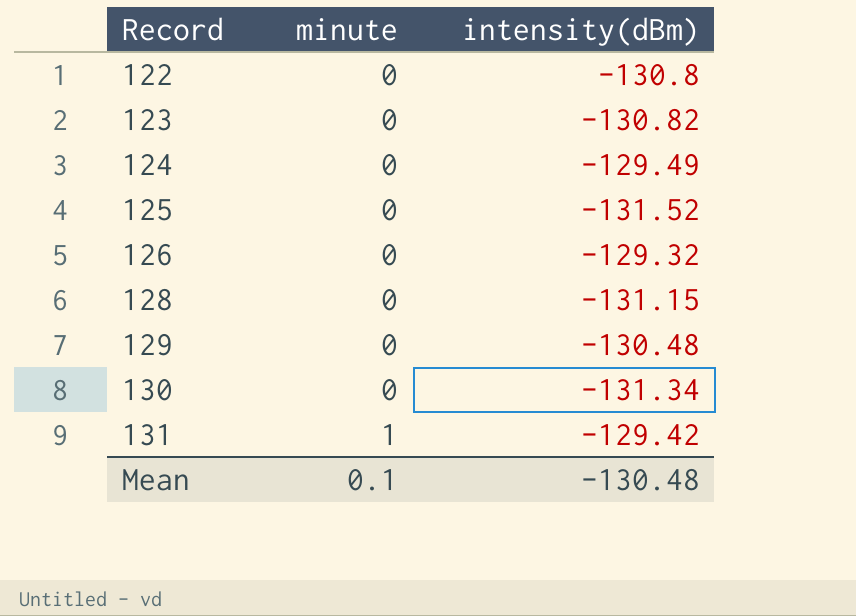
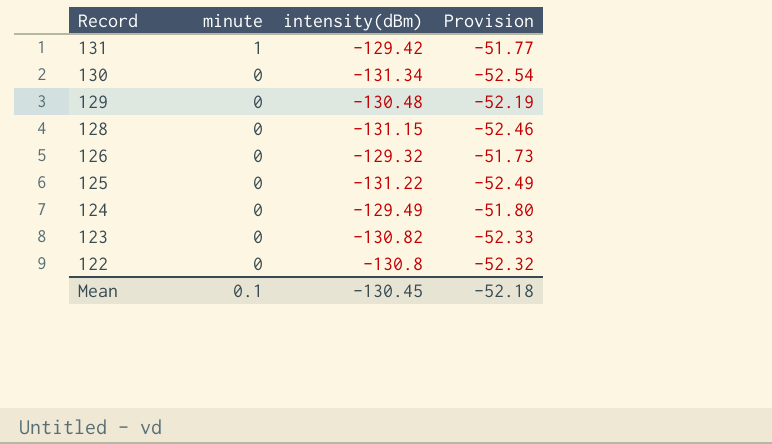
row order: Record ascending -> Record descending
column Provision | formula: none -> [intensity(dBm)] * 0.4
125 | intensity(dBm): -131.52 -> -131.22
Mean | intensity(dBm): -130.48 -> -130.45

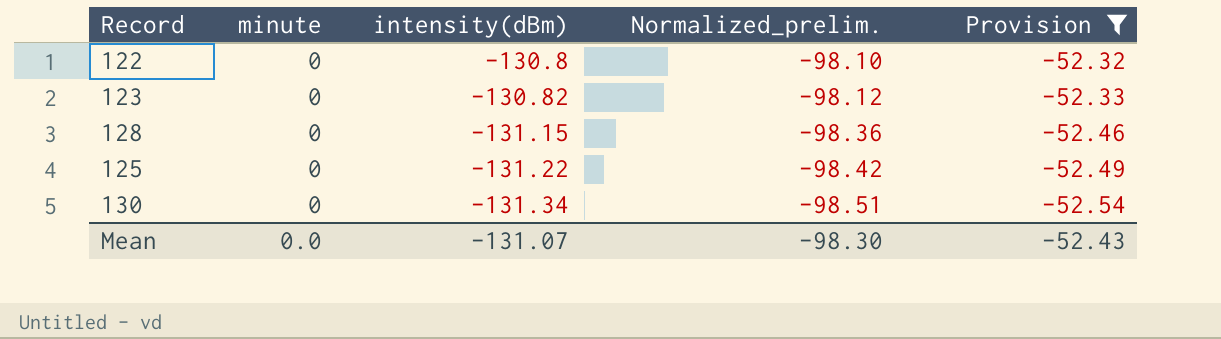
filter: none -> Provision <= -52.32
row order: Record descending -> intensity(dBm) descending
column Normalized_prelim. | formula: none -> [intensity(dBm)] * 0.75
Mean | minute: 0.1 -> 0.0
Mean | intensity(dBm): -130.45 -> -131.07
Mean | Provision: -52.18 -> -52.43

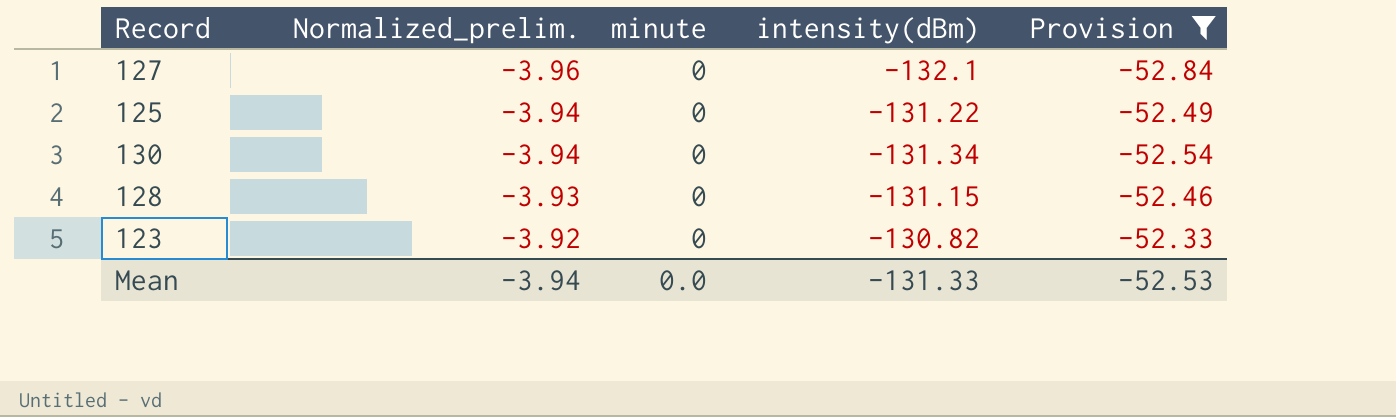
row order: intensity(dBm) descending -> Normalized_prelim. ascending
column Normalized_prelim. | formula: [intensity(dBm)] * 0.75 -> [intensity(dBm)] * 0.03
column Normalized_prelim. | position: 4 -> 2
row 122: 0 | -130.8 | -98.10 | -52.32 -> none
row 127: none -> -3.96 | 0 | -132.1 | -52.84
Mean | Normalized_prelim.: -98.30 -> -3.94
Mean | intensity(dBm): -131.07 -> -131.33
Mean | Provision: -52.43 -> -52.53

